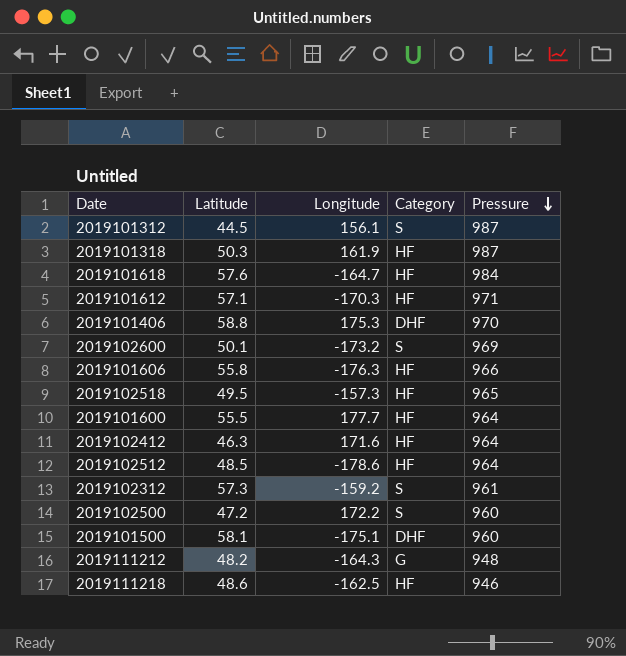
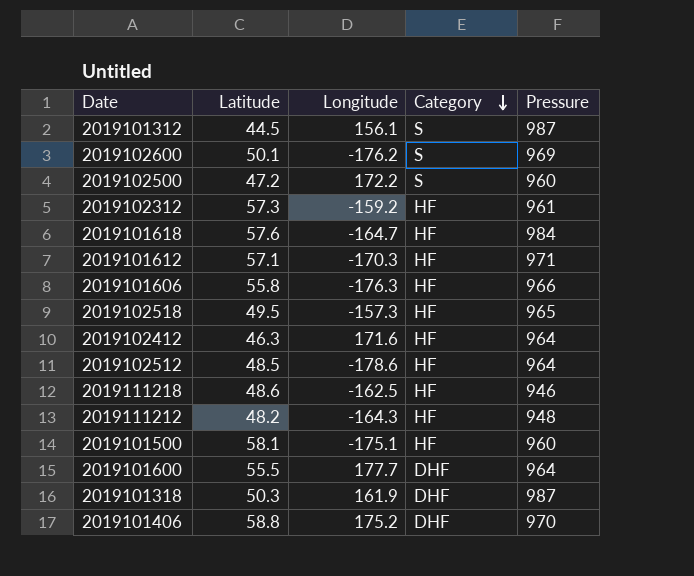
row order: Pressure descending -> Category descending
2019102600 | Longitude: -173.2 -> -176.2
2019102312 | Category: S -> HF
2019111212 | Category: G -> HF
2019101500 | Category: DHF -> HF
2019101600 | Category: HF -> DHF
2019101318 | Category: HF -> DHF
2019101406 | Longitude: 175.3 -> 175.2

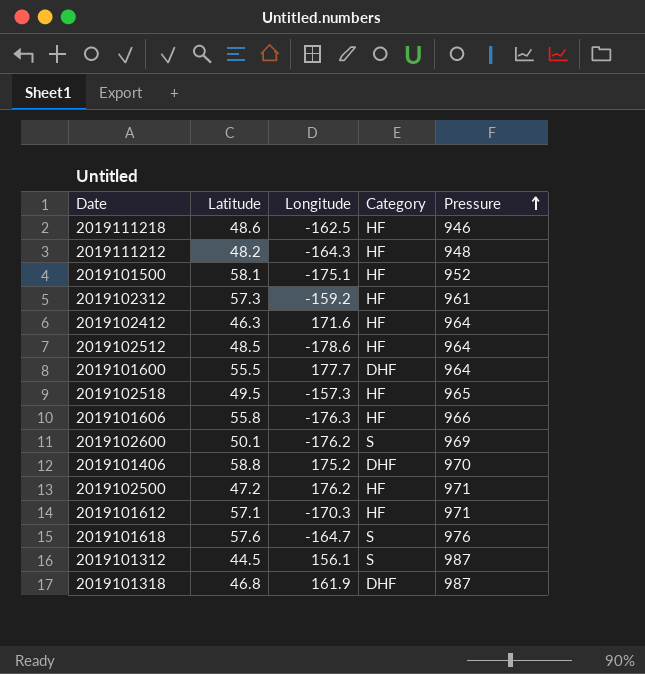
row order: Category descending -> Pressure ascending
2019101500 | Pressure: 960 -> 952
2019102500 | Longitude: 172.2 -> 176.2
2019102500 | Category: S -> HF
2019102500 | Pressure: 960 -> 971
2019101618 | Category: HF -> S
2019101618 | Pressure: 984 -> 976
2019101318 | Latitude: 50.3 -> 46.8

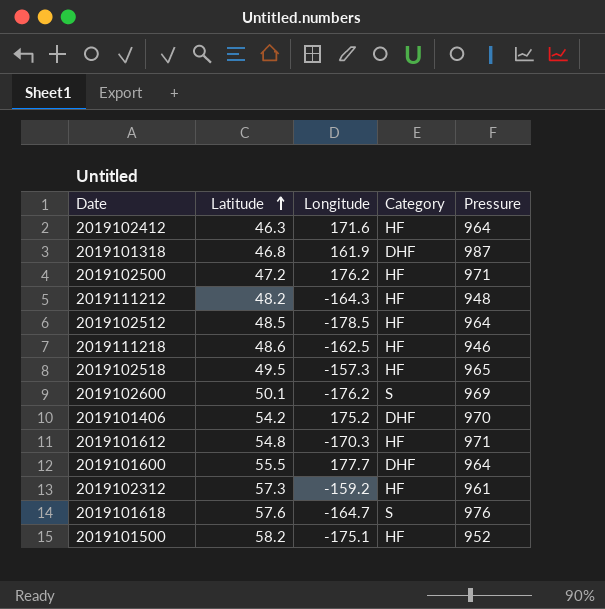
row order: Pressure ascending -> Latitude ascending
row 2019101606: 55.8 | -176.3 | HF | 966 -> none
row 2019101312: 44.5 | 156.1 | S | 987 -> none
2019102512 | Longitude: -178.6 -> -178.5
2019101406 | Latitude: 58.8 -> 54.2
2019101612 | Latitude: 57.1 -> 54.8
2019101500 | Latitude: 58.1 -> 58.2

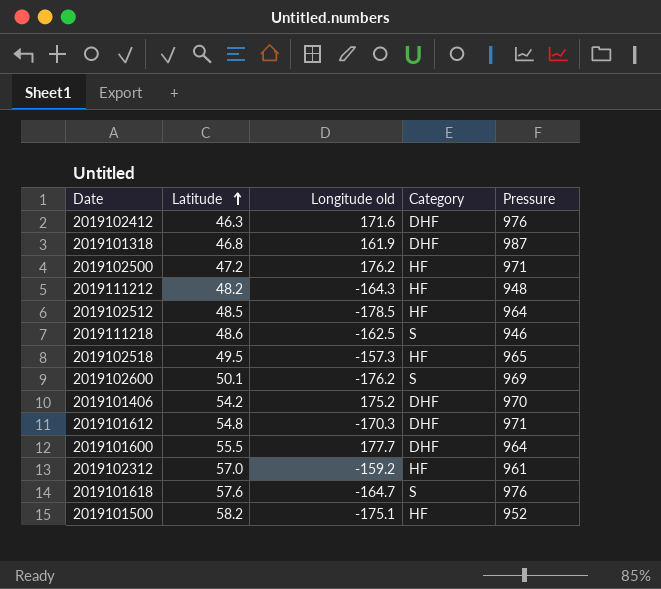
column name: Longitude -> Longitude old
2019102412 | Category: HF -> DHF
2019102412 | Pressure: 964 -> 976
2019111218 | Category: HF -> S
2019101612 | Category: HF -> DHF
2019102312 | Latitude: 57.3 -> 57.0

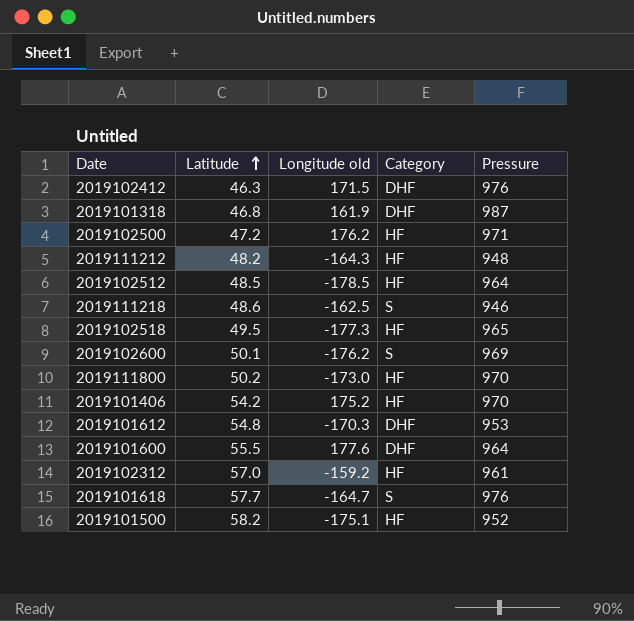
2019102412 | Longitude old: 171.6 -> 171.5
2019102518 | Longitude old: -157.3 -> -177.3
row 2019111800: none -> 50.2 | -173.0 | HF | 970
2019101406 | Category: DHF -> HF
2019101612 | Pressure: 971 -> 953
2019101600 | Longitude old: 177.7 -> 177.6
2019101618 | Latitude: 57.6 -> 57.7

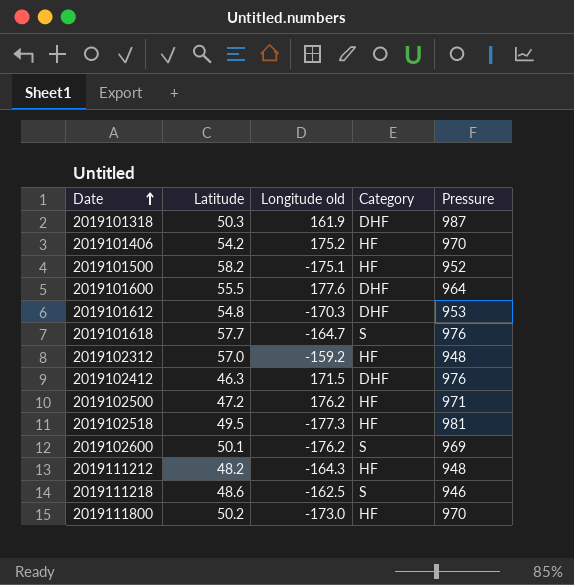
row order: Latitude ascending -> Date ascending
row 2019102512: 48.5 | -178.5 | HF | 964 -> none
2019101318 | Latitude: 46.8 -> 50.3
2019102312 | Pressure: 961 -> 948
2019102518 | Pressure: 965 -> 981

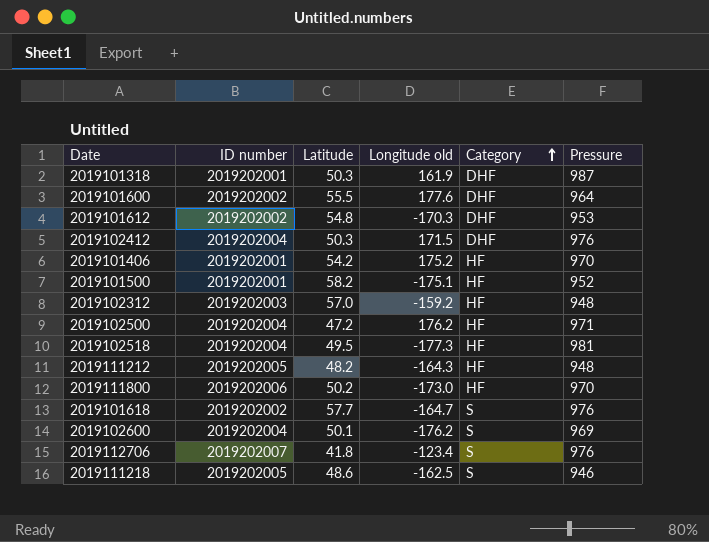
row order: Date ascending -> Category ascending
column ID number | position: none -> 2
2019102412 | Latitude: 46.3 -> 50.3
row 2019112706: none -> 2019202007 | 41.8 | -123.4 | S | 976

